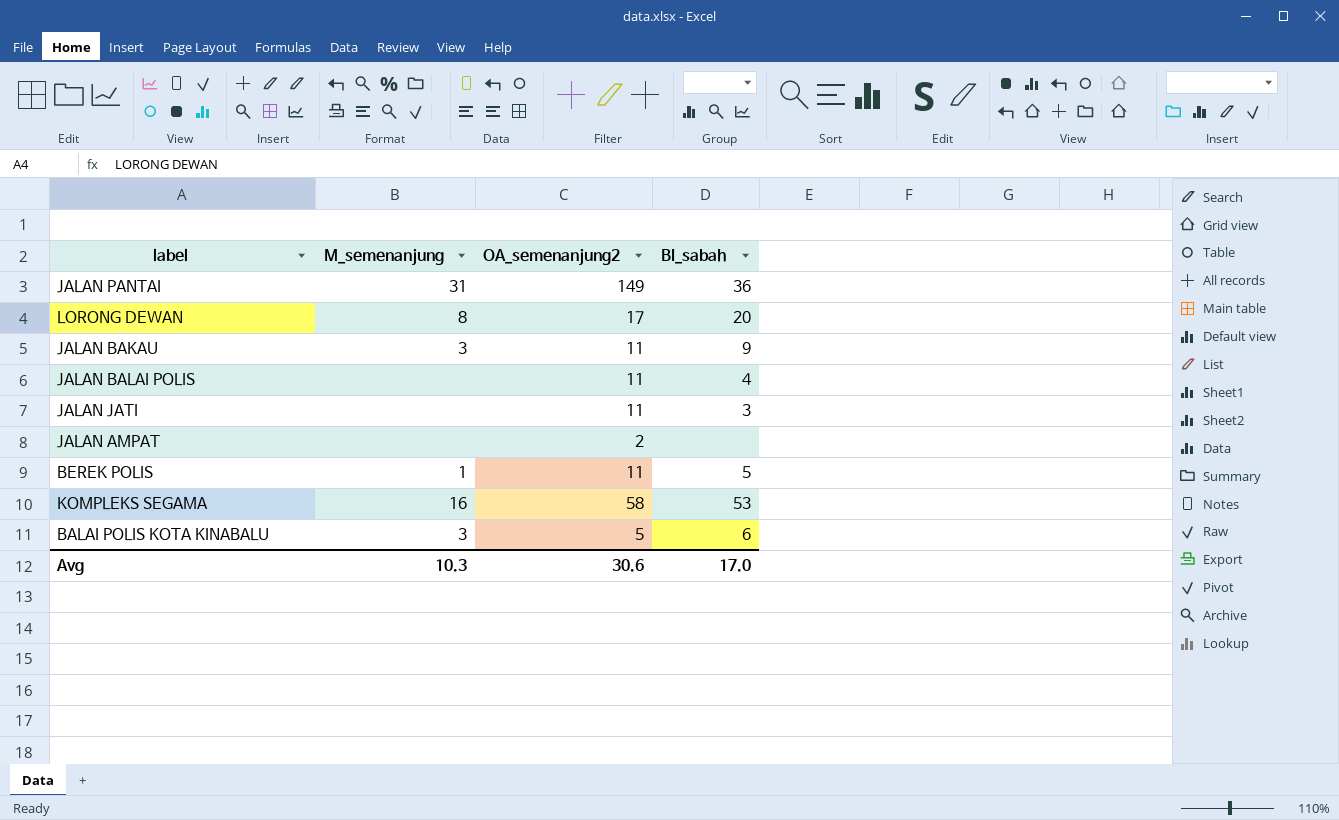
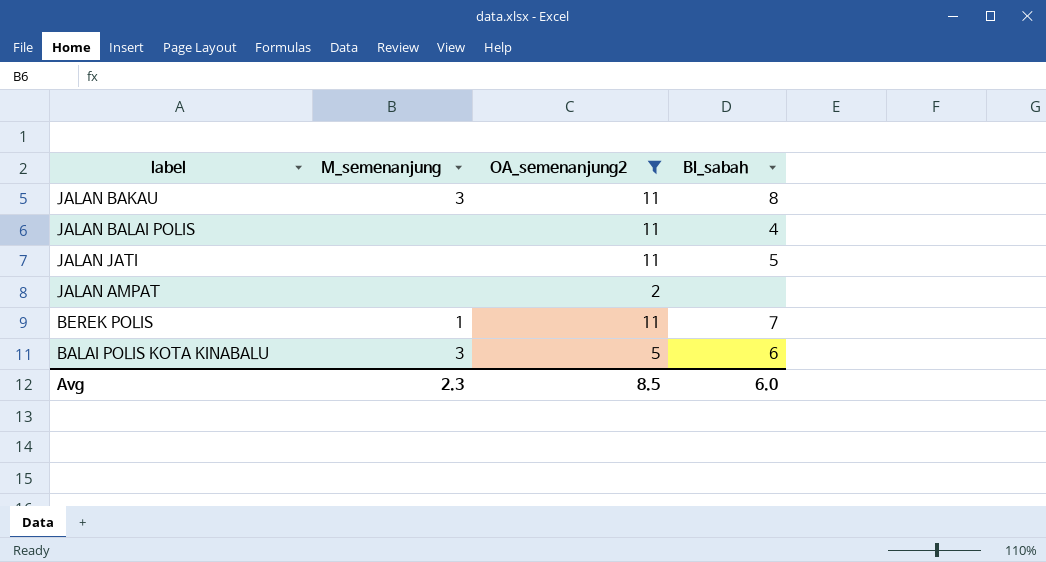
filter: none -> OA_semenanjung2 <= 11
JALAN BAKAU | BI_sabah: 9 -> 8
JALAN JATI | BI_sabah: 3 -> 5
BEREK POLIS | BI_sabah: 5 -> 7
Avg | M_semenanjung: 10.3 -> 2.3
Avg | OA_semenanjung2: 30.6 -> 8.5
Avg | BI_sabah: 17.0 -> 6.0

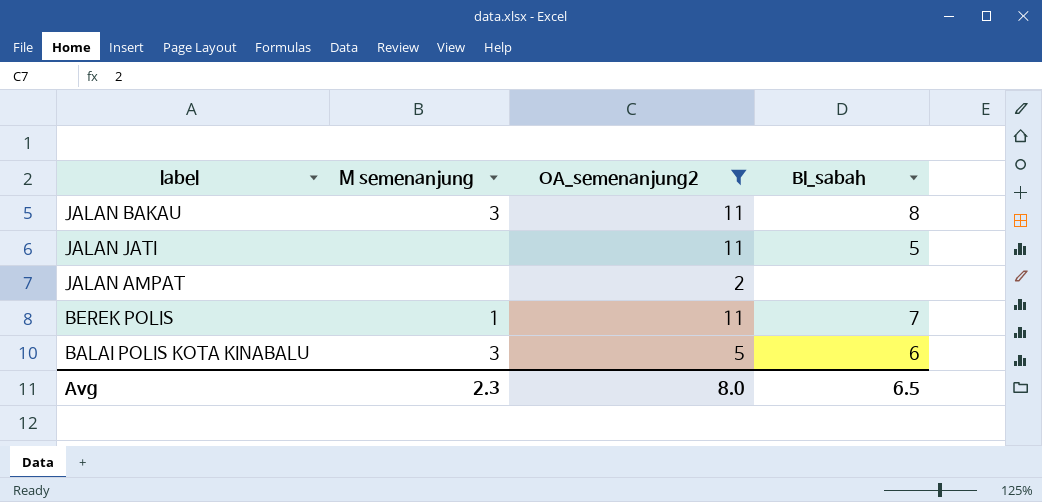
column name: M_semenanjung -> M semenanjung
row JALAN BALAI POLIS: none | 11 | 4 -> none
Avg | OA_semenanjung2: 8.5 -> 8.0
Avg | BI_sabah: 6.0 -> 6.5

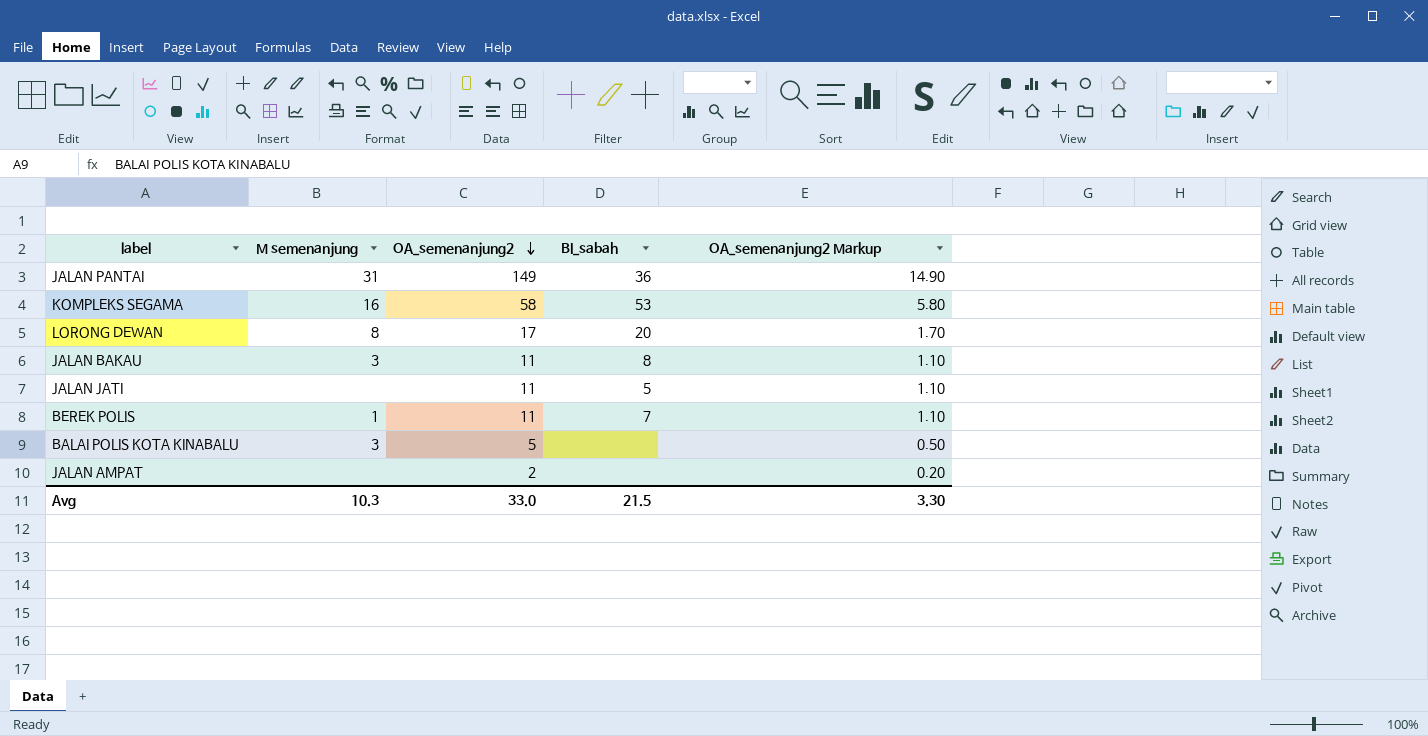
filter: OA_semenanjung2 <= 11 -> none
row order: none -> OA_semenanjung2 descending
column OA_semenanjung2 Markup | formula: none -> [OA_semenanjung2] * 0.1
BALAI POLIS KOTA KINABALU | BI_sabah: 6 -> none
Avg | M semenanjung: 2.3 -> 10.3
Avg | OA_semenanjung2: 8.0 -> 33.0
Avg | BI_sabah: 6.5 -> 21.5

